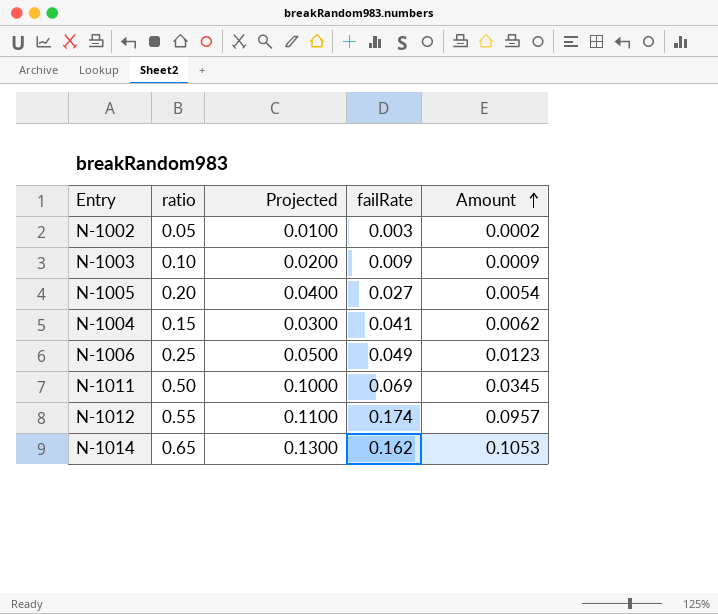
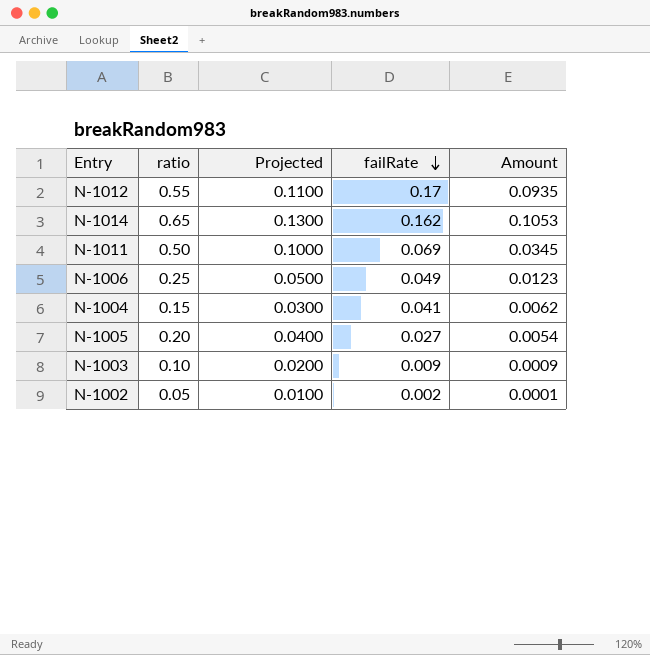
row order: Amount ascending -> failRate descending
N-1012 | failRate: 0.174 -> 0.17
N-1012 | Amount: 0.0957 -> 0.0935
N-1002 | failRate: 0.003 -> 0.002
N-1002 | Amount: 0.0002 -> 0.0001

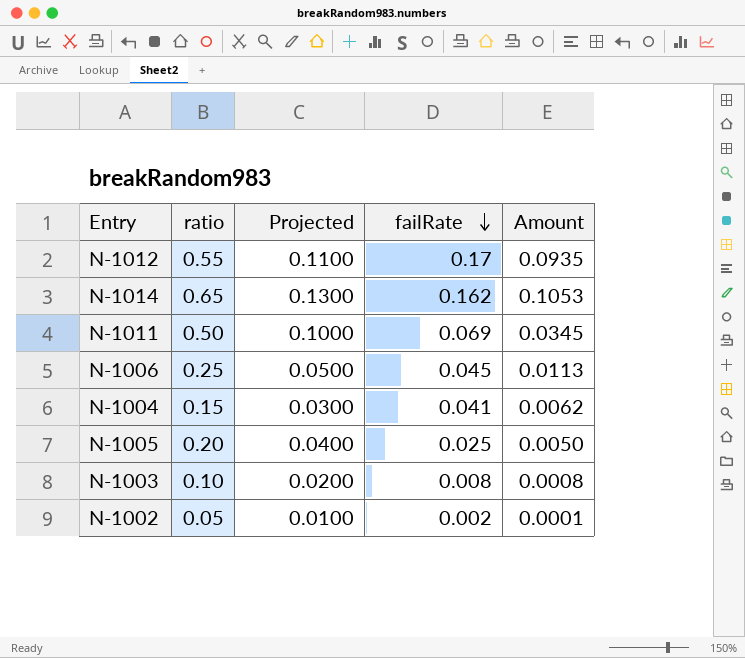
N-1006 | failRate: 0.049 -> 0.045
N-1006 | Amount: 0.0123 -> 0.0113
N-1005 | failRate: 0.027 -> 0.025
N-1005 | Amount: 0.0054 -> 0.0050
N-1003 | failRate: 0.009 -> 0.008
N-1003 | Amount: 0.0009 -> 0.0008

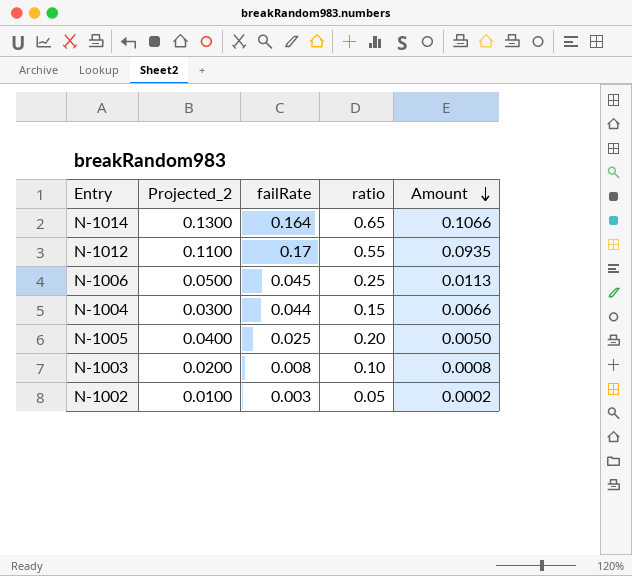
row order: failRate descending -> Amount descending
column name: Projected -> Projected_2
column ratio | position: 2 -> 4
row N-1011: 0.50 | 0.1000 | 0.069 | 0.0345 -> none
N-1014 | failRate: 0.162 -> 0.164
N-1014 | Amount: 0.1053 -> 0.1066
N-1004 | failRate: 0.041 -> 0.044
N-1004 | Amount: 0.0062 -> 0.0066
N-1002 | failRate: 0.002 -> 0.003
N-1002 | Amount: 0.0001 -> 0.0002

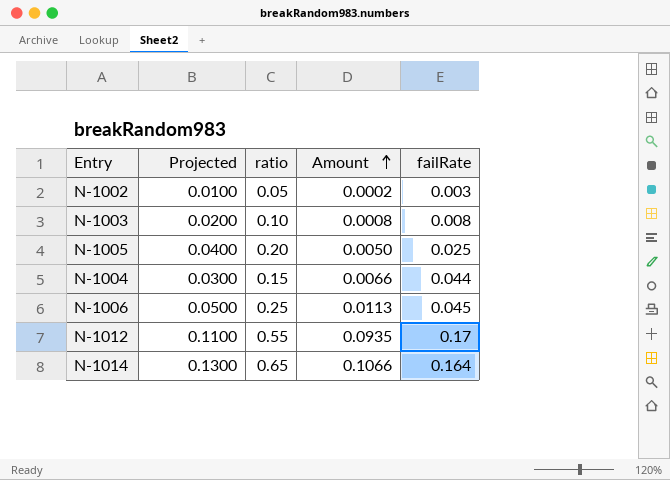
row order: Amount descending -> Amount ascending
column name: Projected_2 -> Projected
column failRate | position: 3 -> 5

